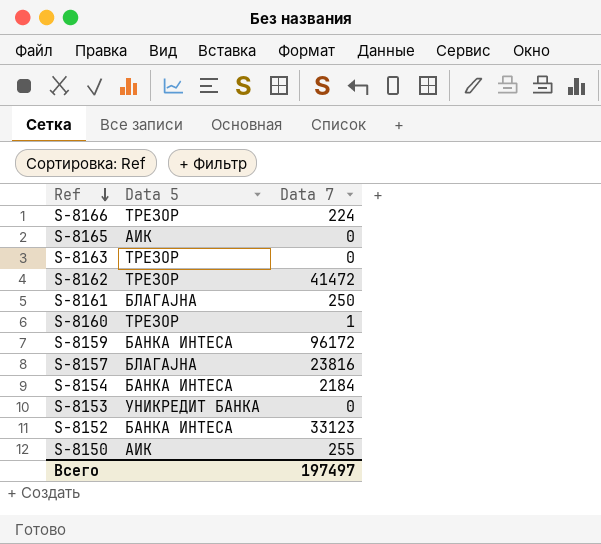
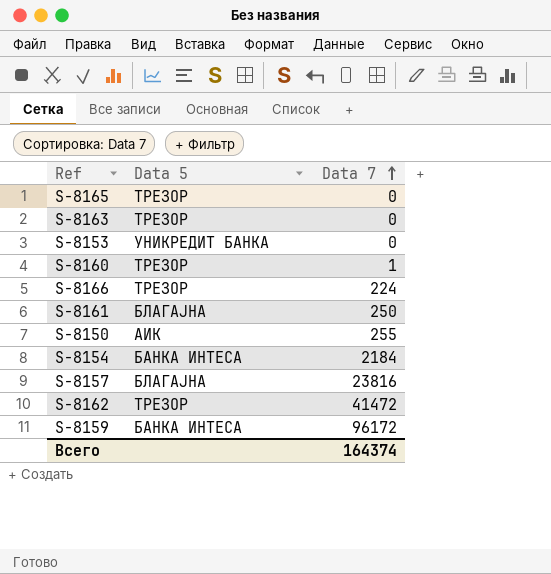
row order: Ref descending -> Data 7 ascending
row S-8152: БАНКА ИНТЕСА | 33123 -> none
S-8165 | Data 5: АИК -> ТРЕЗОР
Всего | Data 7: 197497 -> 164374

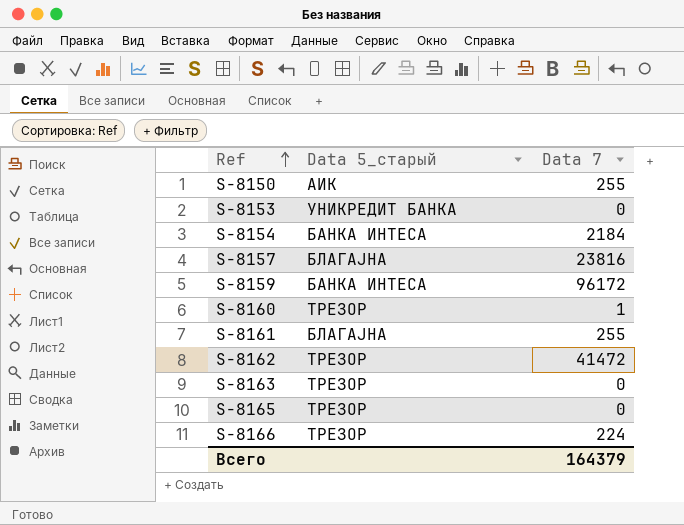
row order: Data 7 ascending -> Ref ascending
column name: Data 5 -> Data 5_старый
S-8161 | Data 7: 250 -> 255
Всего | Data 7: 164374 -> 164379

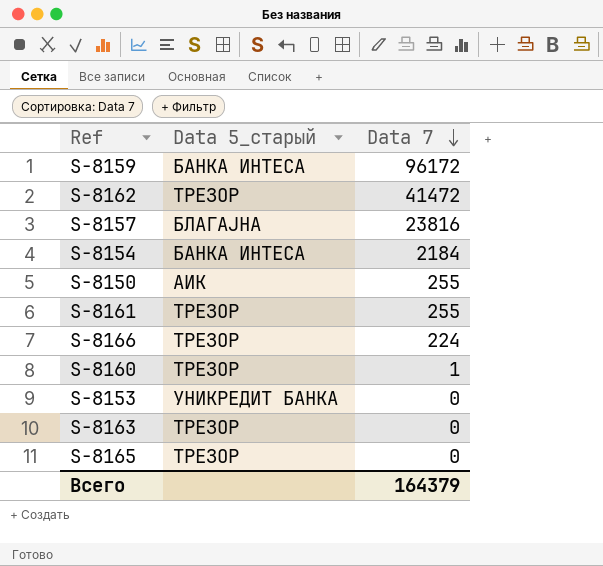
row order: Ref ascending -> Data 7 descending
S-8161 | Data 5_старый: БЛАГАЈНА -> ТРЕЗОР

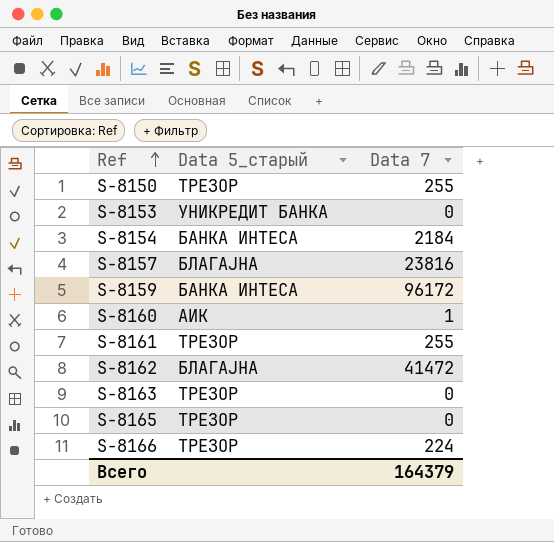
row order: Data 7 descending -> Ref ascending
S-8150 | Data 5_старый: АИК -> ТРЕЗОР
S-8160 | Data 5_старый: ТРЕЗОР -> АИК
S-8162 | Data 5_старый: ТРЕЗОР -> БЛАГАЈНА

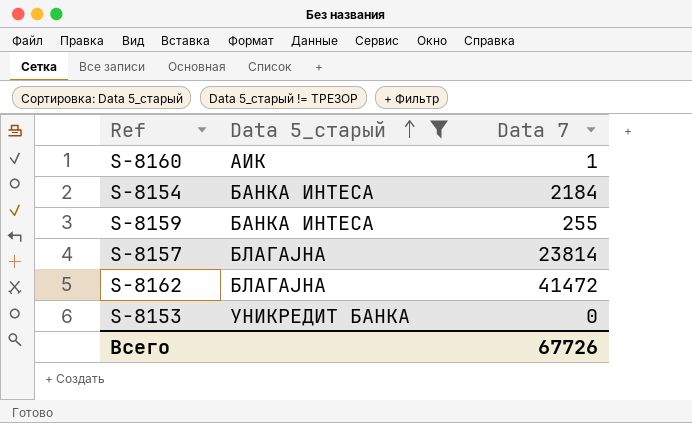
filter: none -> Data 5_старый != ТРЕЗОР
row order: Ref ascending -> Data 5_старый ascending
S-8159 | Data 7: 96172 -> 255
S-8157 | Data 7: 23816 -> 23814
Всего | Data 7: 164379 -> 67726

